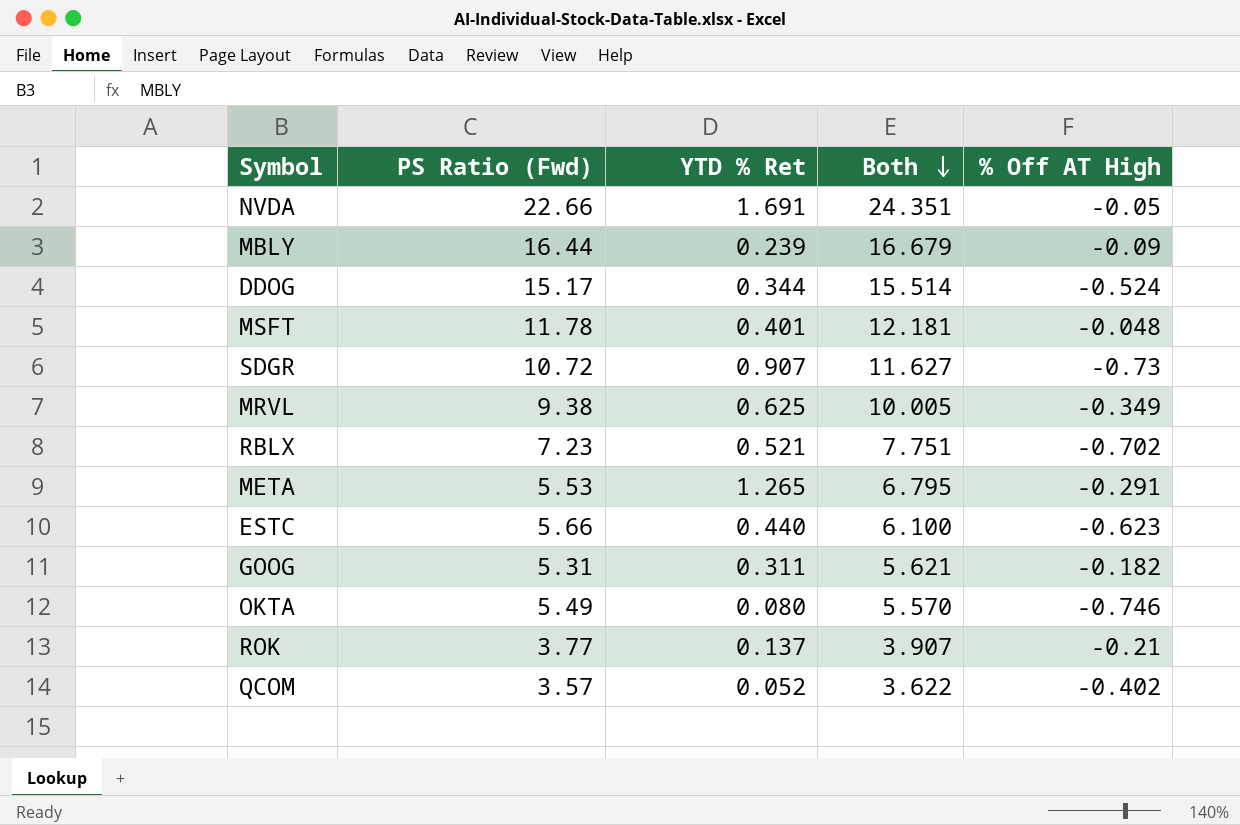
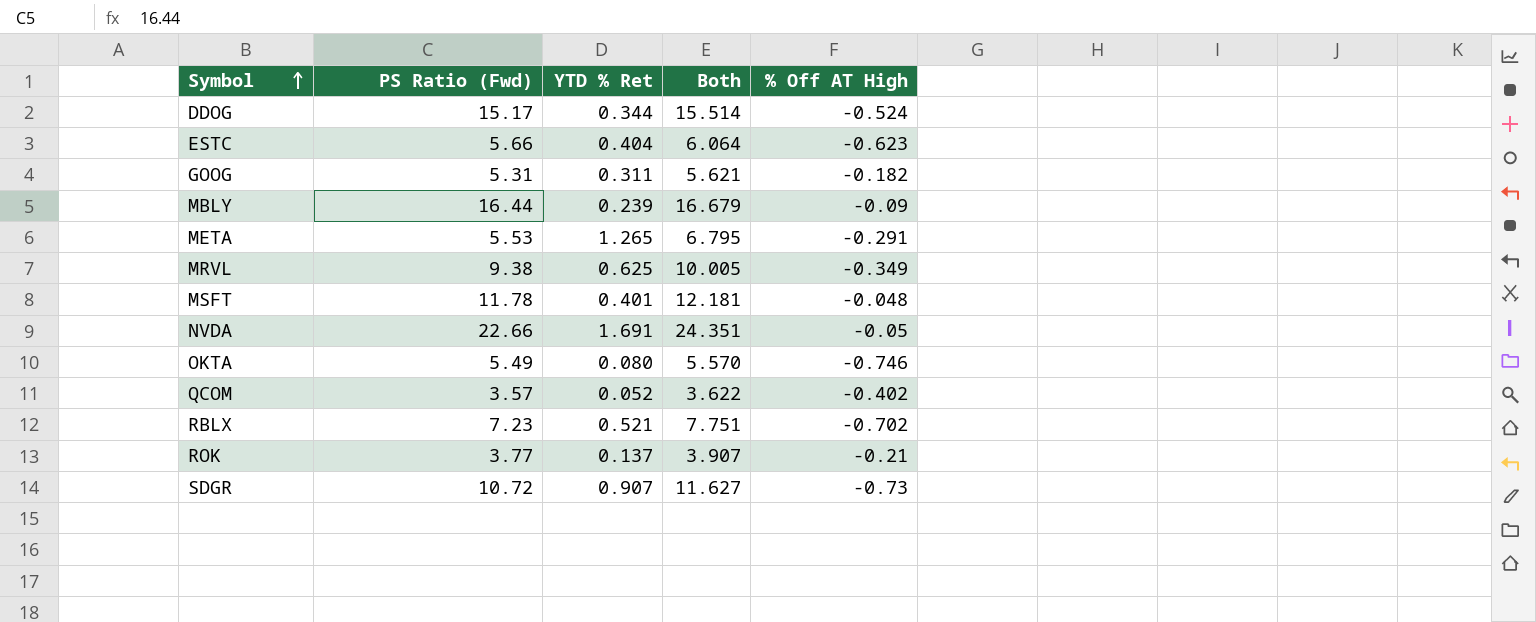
row order: Both descending -> Symbol ascending
ESTC | YTD % Ret: 0.440 -> 0.404
ESTC | Both: 6.100 -> 6.064

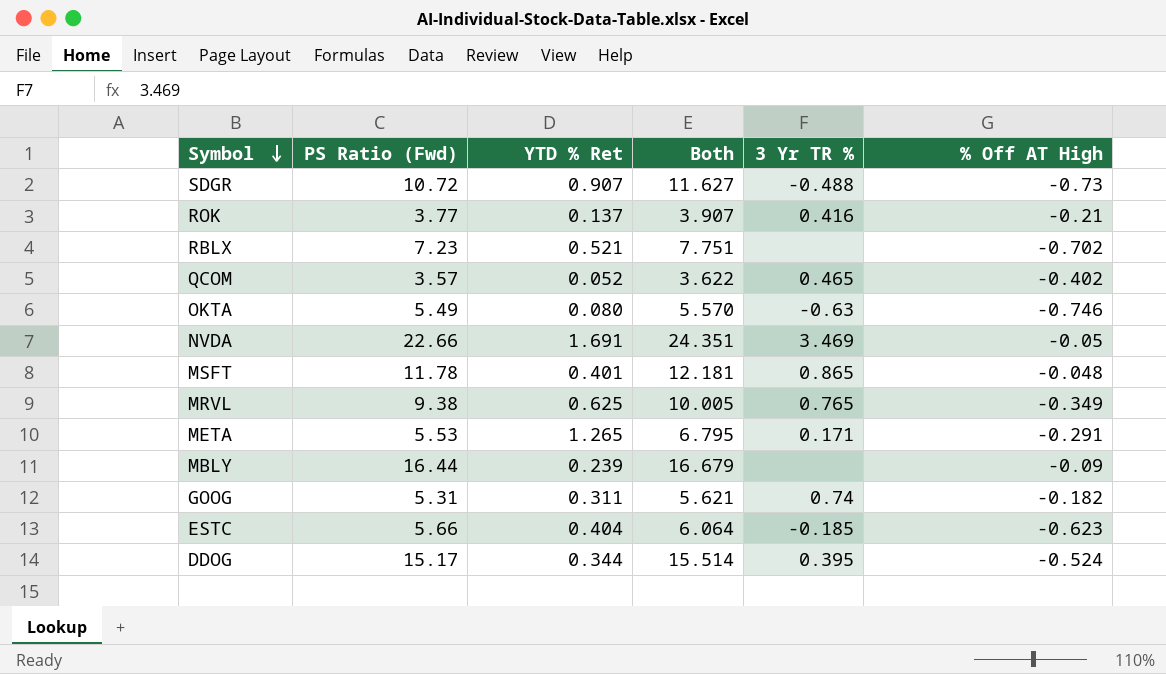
row order: Symbol ascending -> Symbol descending
column 3 Yr TR % | position: none -> 5

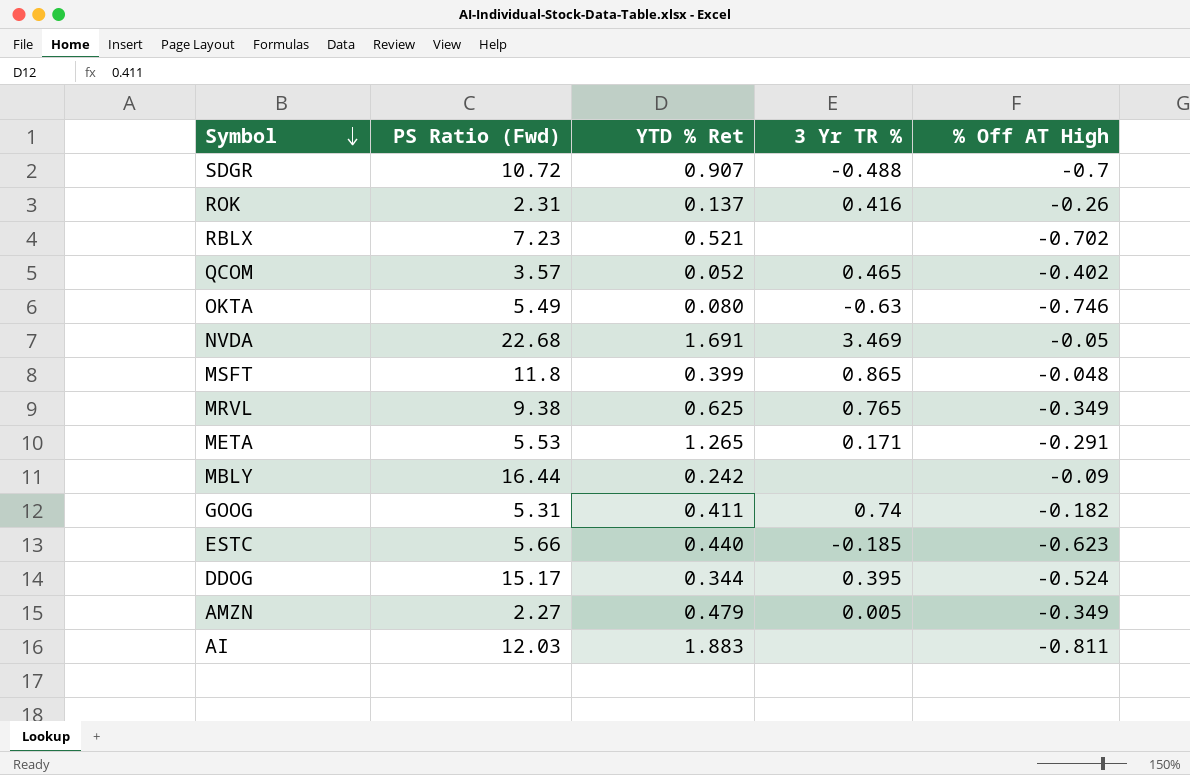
column Both | formula: [PS Ratio (Fwd)] + [YTD % Ret] -> none
SDGR | % Off AT High: -0.73 -> -0.7
ROK | PS Ratio (Fwd): 3.77 -> 2.31
ROK | % Off AT High: -0.21 -> -0.26
NVDA | PS Ratio (Fwd): 22.66 -> 22.68
MSFT | PS Ratio (Fwd): 11.78 -> 11.8
MSFT | YTD % Ret: 0.401 -> 0.399
MBLY | YTD % Ret: 0.239 -> 0.242
GOOG | YTD % Ret: 0.311 -> 0.411
ESTC | YTD % Ret: 0.404 -> 0.440
row AMZN: none -> 2.27 | 0.479 | 0.005 | -0.349
row AI: none -> 12.03 | 1.883 | none | -0.811

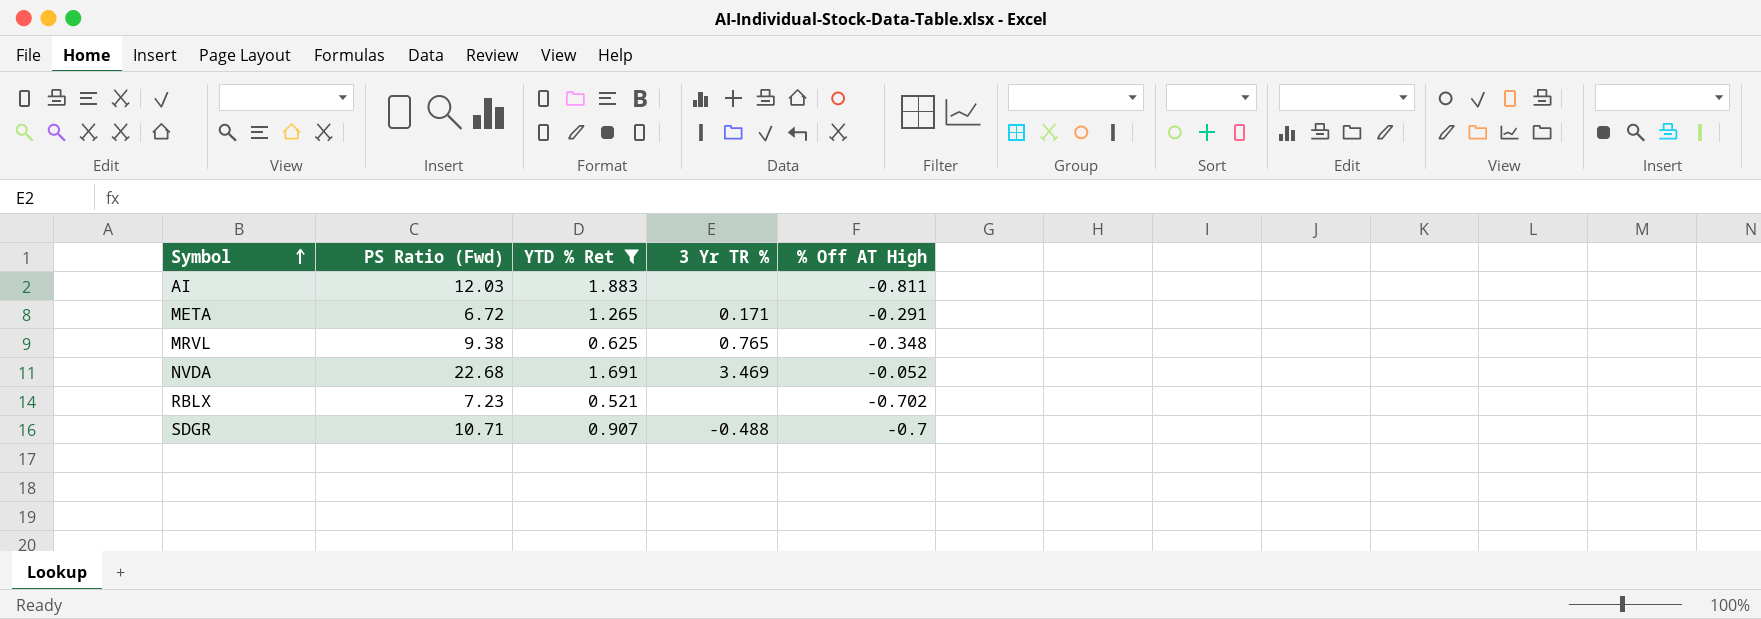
filter: none -> YTD % Ret >= 0.521
row order: Symbol descending -> Symbol ascending
META | PS Ratio (Fwd): 5.53 -> 6.72
MRVL | % Off AT High: -0.349 -> -0.348
NVDA | % Off AT High: -0.05 -> -0.052
SDGR | PS Ratio (Fwd): 10.72 -> 10.71

